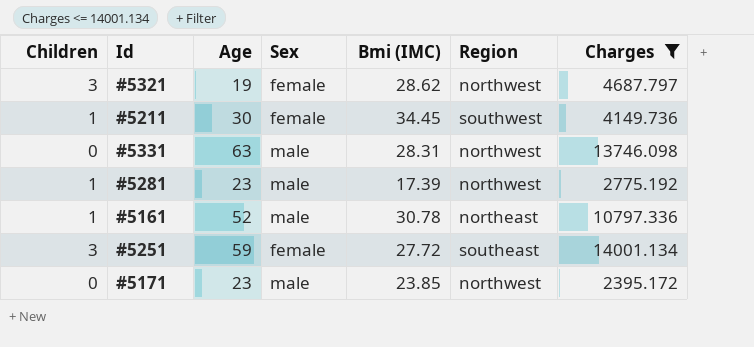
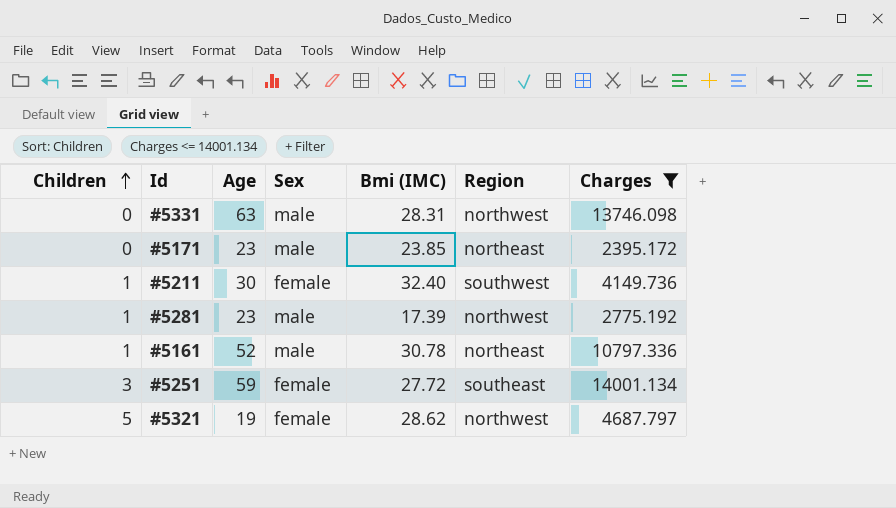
row order: none -> Children ascending
#5171 | Region: northwest -> northeast
#5211 | Bmi (IMC): 34.45 -> 32.40
#5321 | Children: 3 -> 5

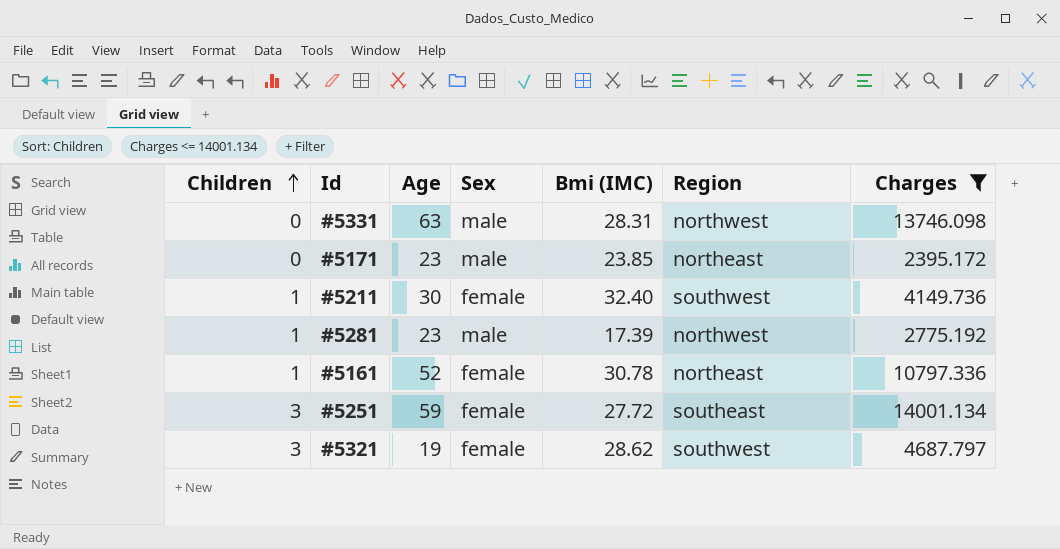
#5161 | Sex: male -> female
#5321 | Children: 5 -> 3
#5321 | Region: northwest -> southwest

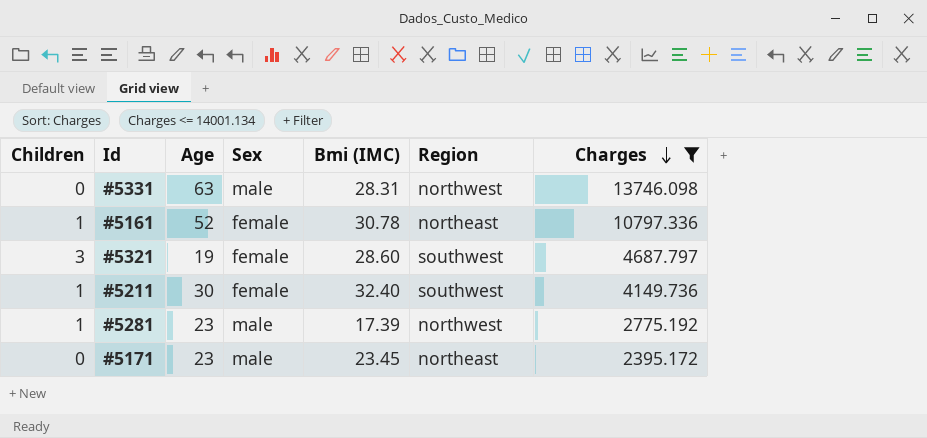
row order: Children ascending -> Charges descending
row #5251: 3 | 59 | female | 27.72 | southeast | 14001.134 -> none
#5321 | Bmi (IMC): 28.62 -> 28.60
#5171 | Bmi (IMC): 23.85 -> 23.45

